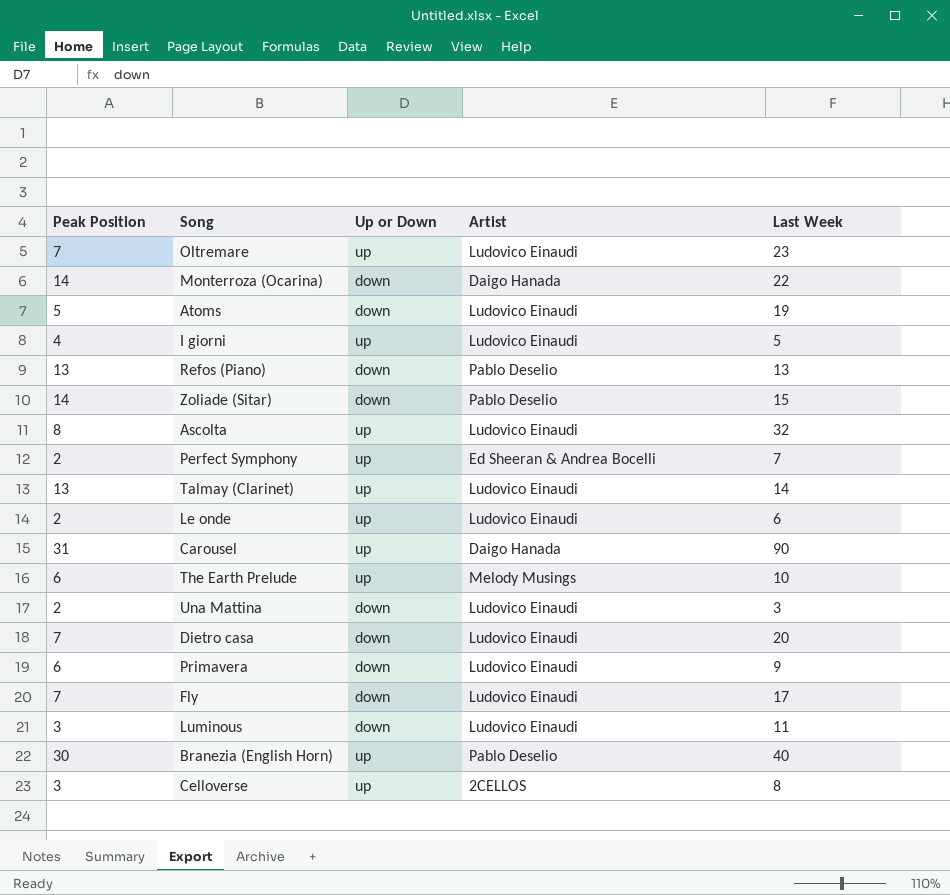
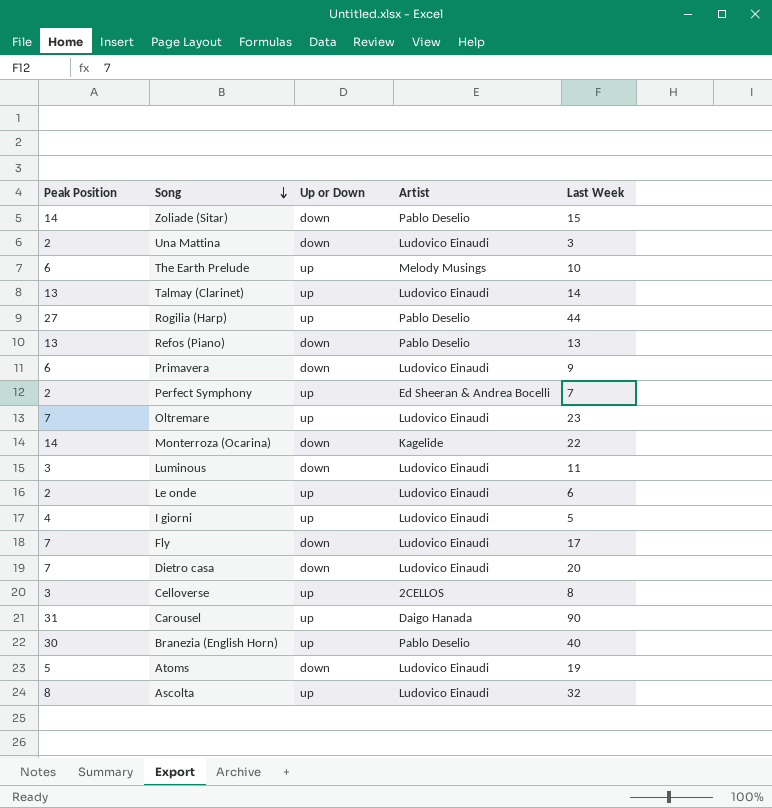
row order: none -> Song descending
row Rogilia (Harp): none -> 27 | up | Pablo Deselio | 44
Monterroza (Ocarina) | Artist: Daigo Hanada -> Kagelide

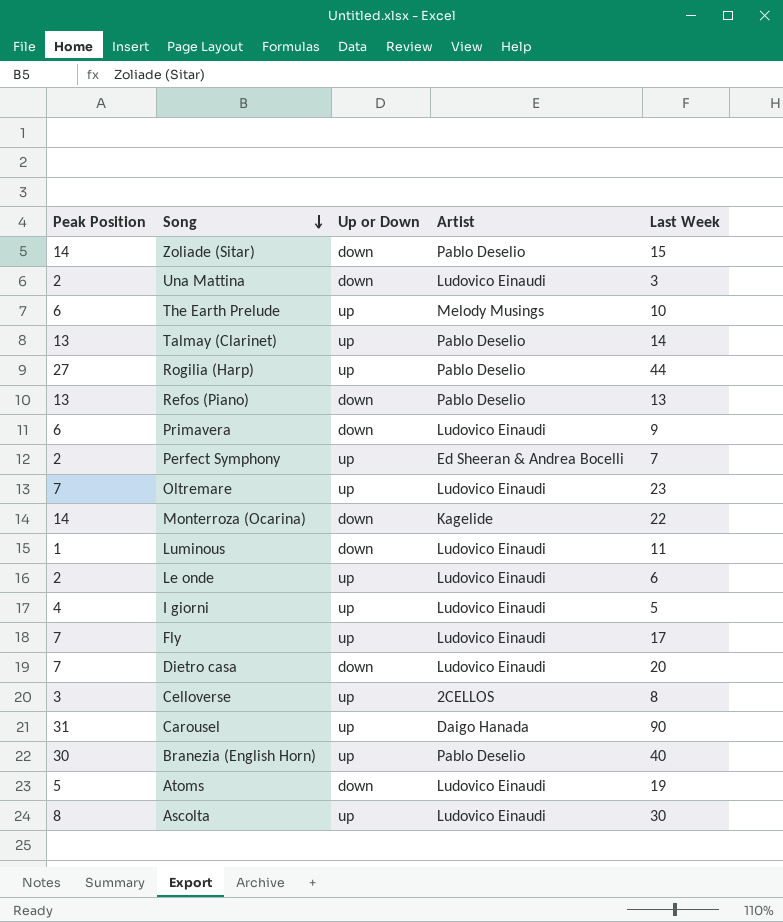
Talmay (Clarinet) | Artist: Ludovico Einaudi -> Pablo Deselio
Luminous | Peak Position: 3 -> 1
Fly | Up or Down: down -> up
Ascolta | Last Week: 32 -> 30

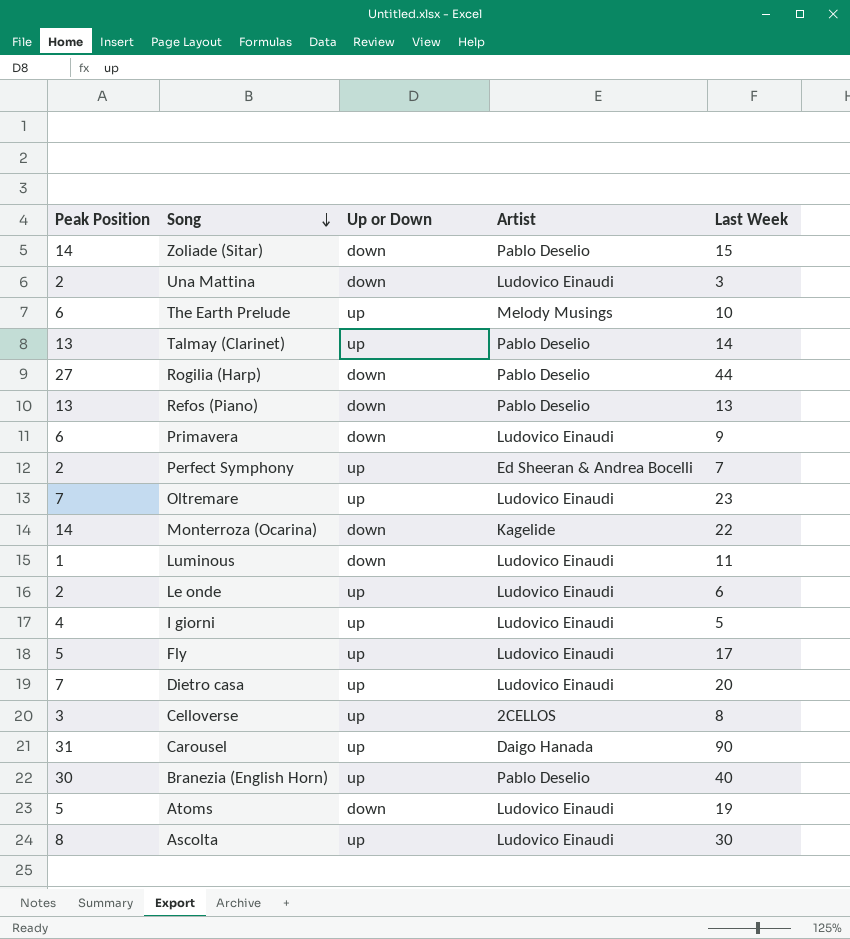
Rogilia (Harp) | Up or Down: up -> down
Fly | Peak Position: 7 -> 5
Dietro casa | Up or Down: down -> up

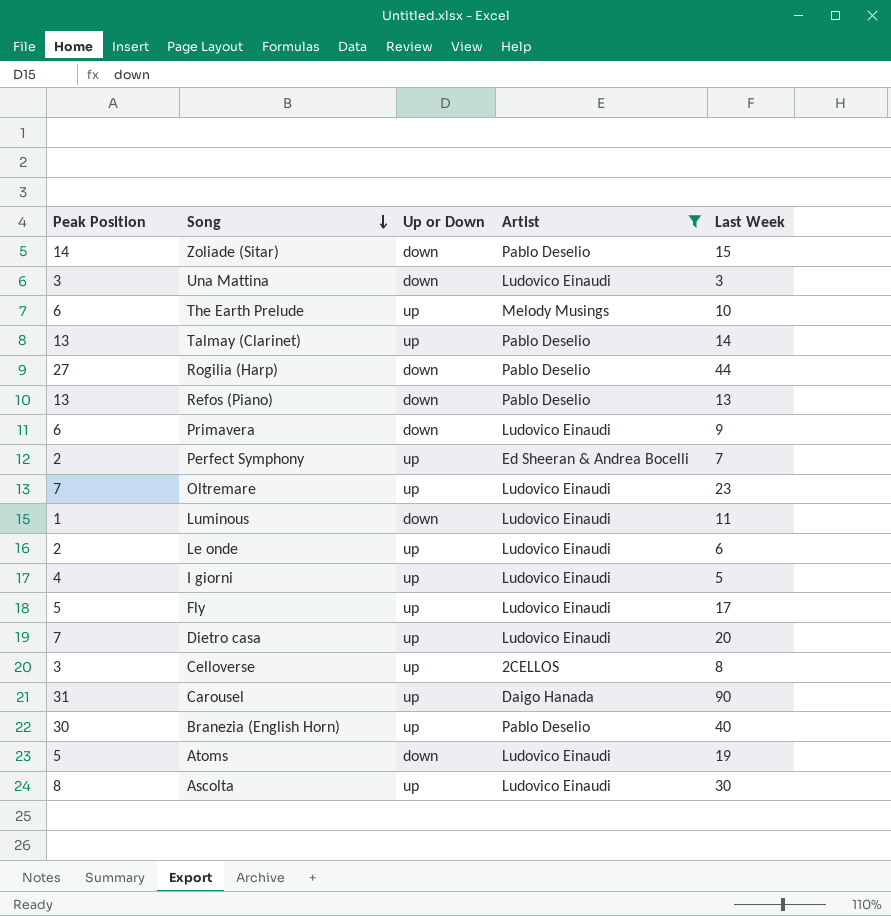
filter: none -> Artist != Kagelide
Una Mattina | Peak Position: 2 -> 3

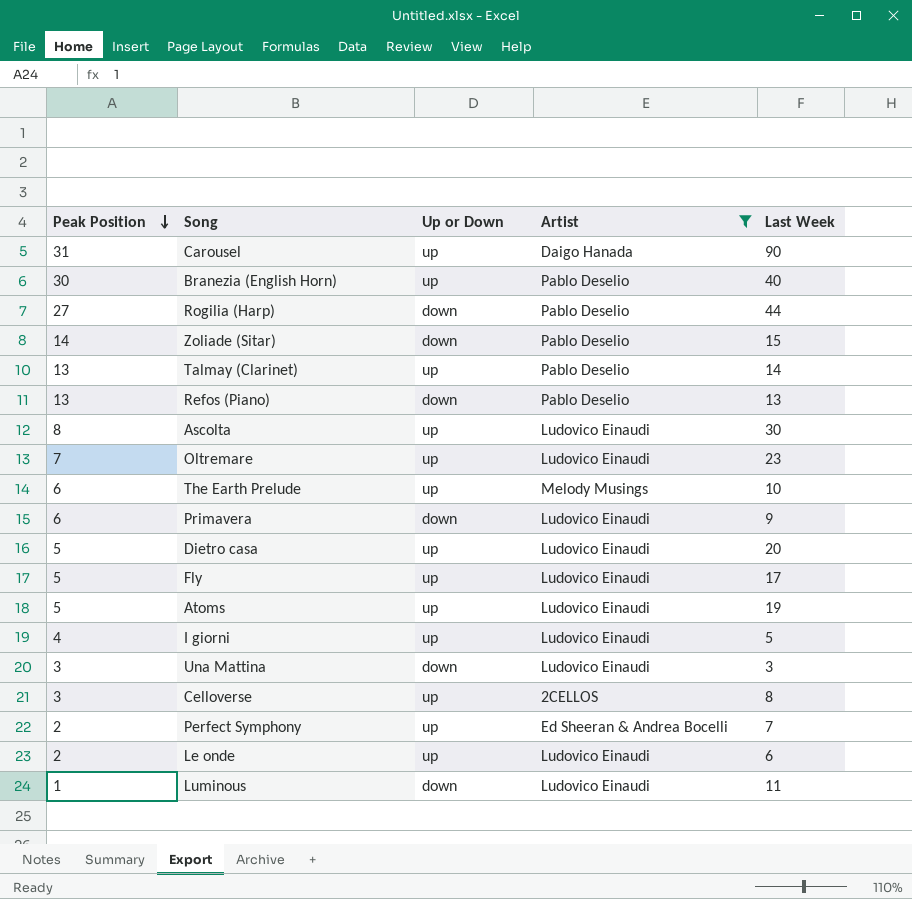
row order: Song descending -> Peak Position descending
Dietro casa | Peak Position: 7 -> 5
Atoms | Up or Down: down -> up

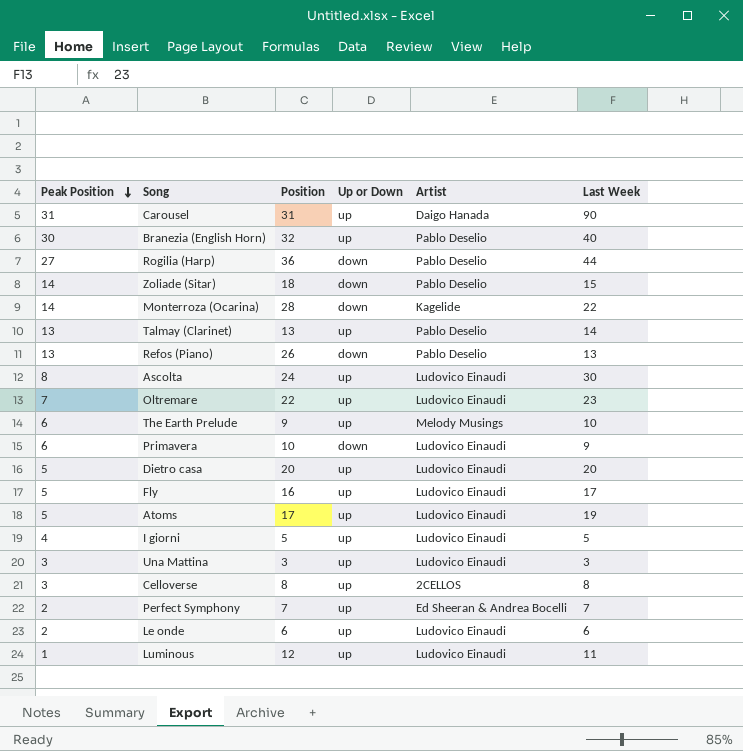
filter: Artist != Kagelide -> none
column Position | position: none -> 3
Una Mattina | Up or Down: down -> up
Luminous | Up or Down: down -> up

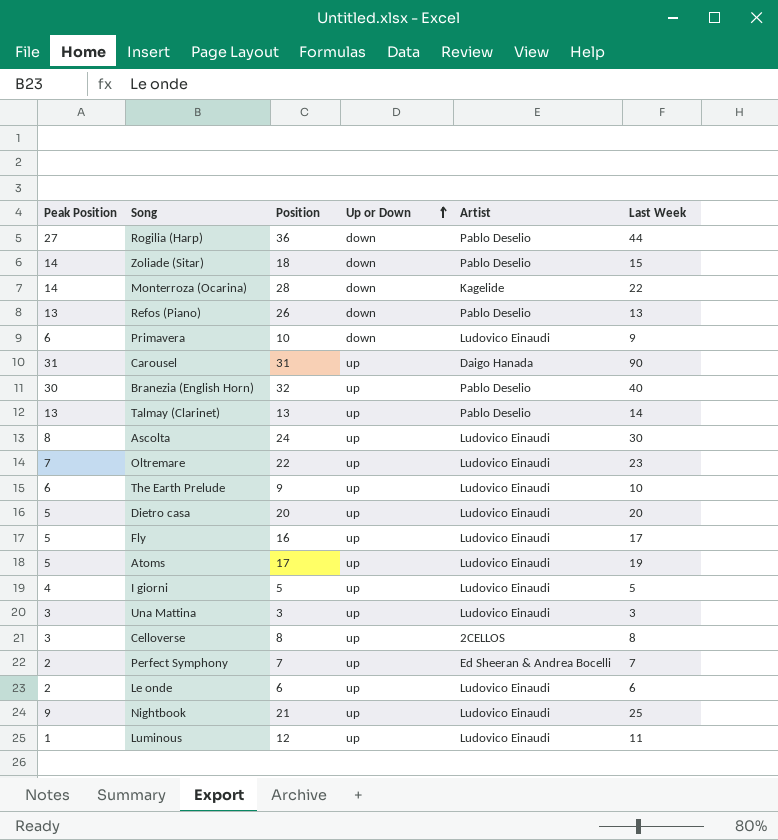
row order: Peak Position descending -> Up or Down ascending
The Earth Prelude | Artist: Melody Musings -> Ludovico Einaudi
row Nightbook: none -> 9 | 21 | up | Ludovico Einaudi | 25

